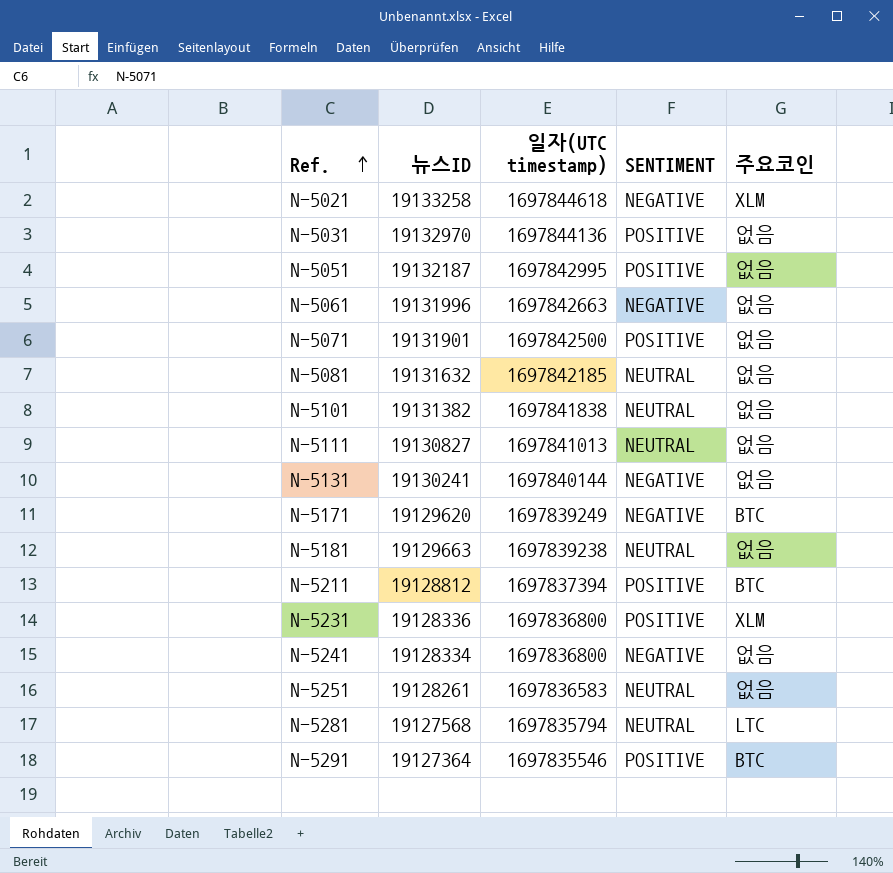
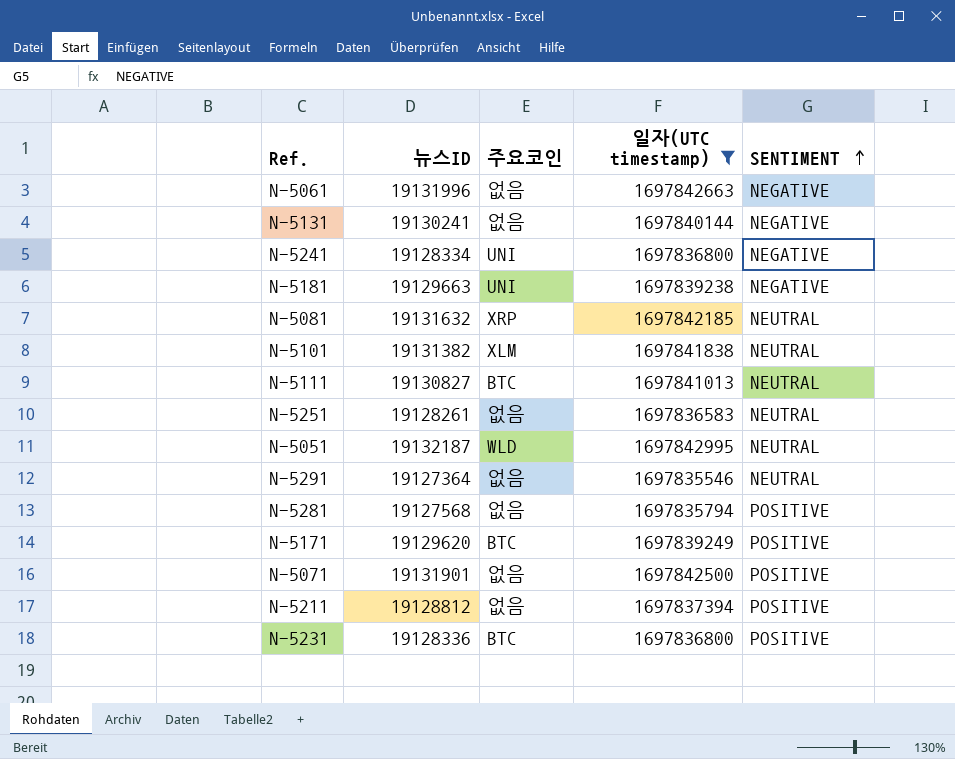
filter: none -> 일자(UTC timestamp) <= 1697842995
row order: Ref. ascending -> SENTIMENT ascending
column 주요코인 | position: 5 -> 3
N-5241 | 주요코인: 없음 -> UNI
N-5181 | 주요코인: 없음 -> UNI
N-5181 | SENTIMENT: NEUTRAL -> NEGATIVE
N-5081 | 주요코인: 없음 -> XRP
N-5101 | 주요코인: 없음 -> XLM
N-5111 | 주요코인: 없음 -> BTC
N-5051 | 주요코인: 없음 -> WLD
N-5051 | SENTIMENT: POSITIVE -> NEUTRAL
N-5291 | 주요코인: BTC -> 없음
N-5291 | SENTIMENT: POSITIVE -> NEUTRAL
N-5281 | 주요코인: LTC -> 없음
N-5281 | SENTIMENT: NEUTRAL -> POSITIVE
N-5171 | SENTIMENT: NEGATIVE -> POSITIVE
N-5211 | 주요코인: BTC -> 없음
N-5231 | 주요코인: XLM -> BTC

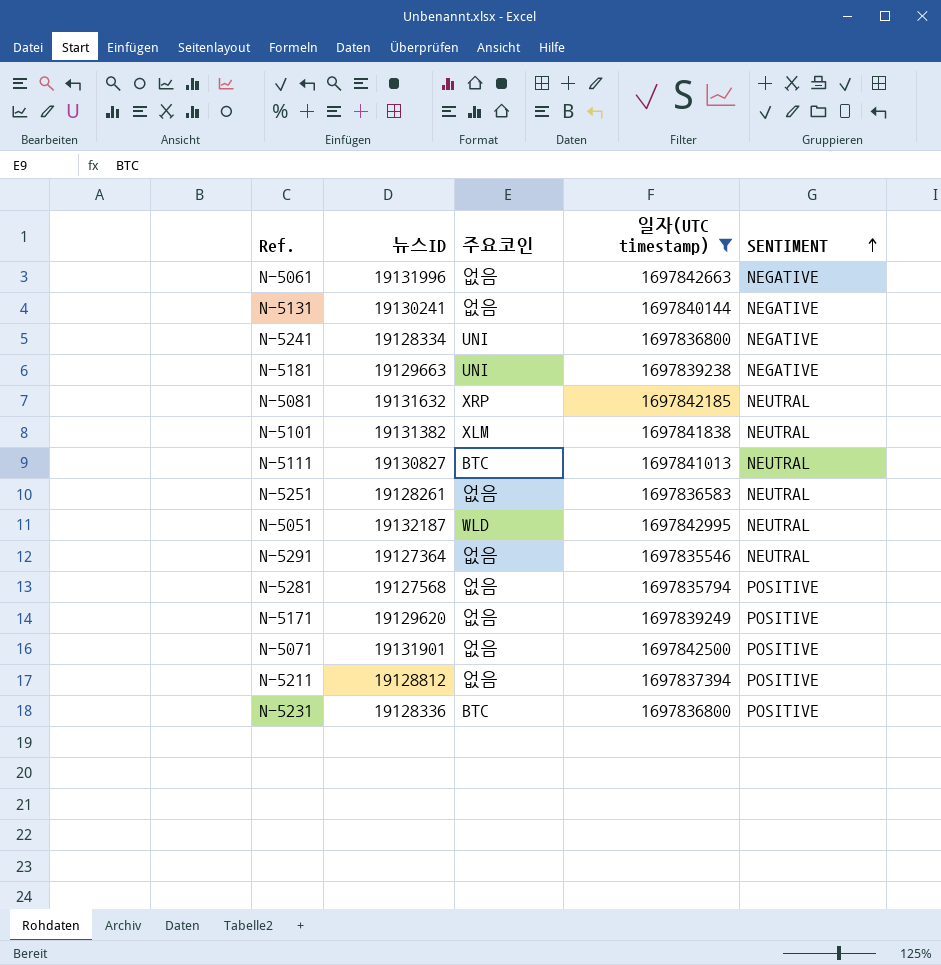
N-5171 | 주요코인: BTC -> 없음

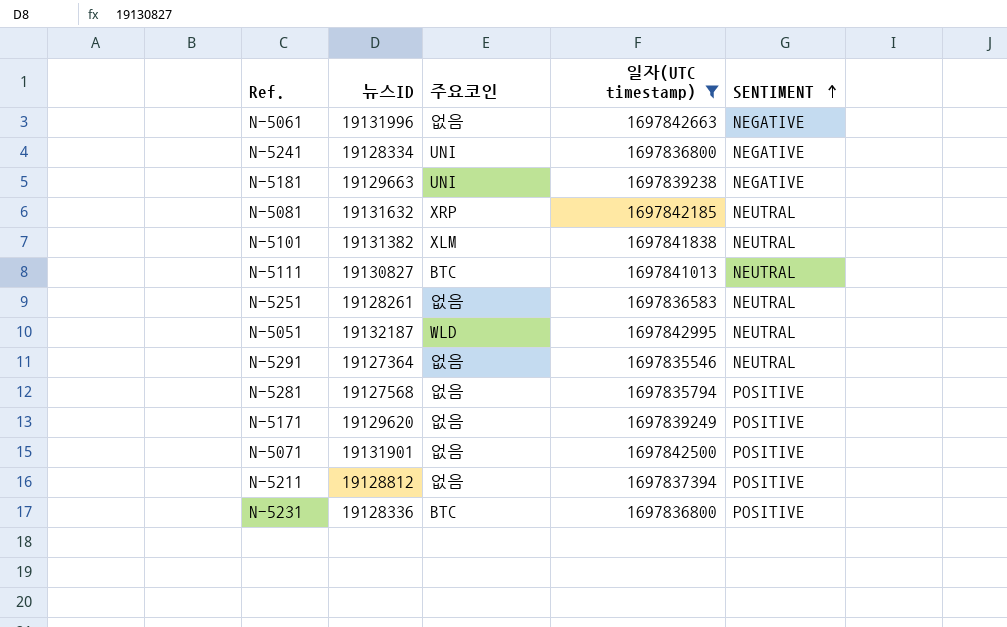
row N-5131: 19130241 | 없음 | 1697840144 | NEGATIVE -> none

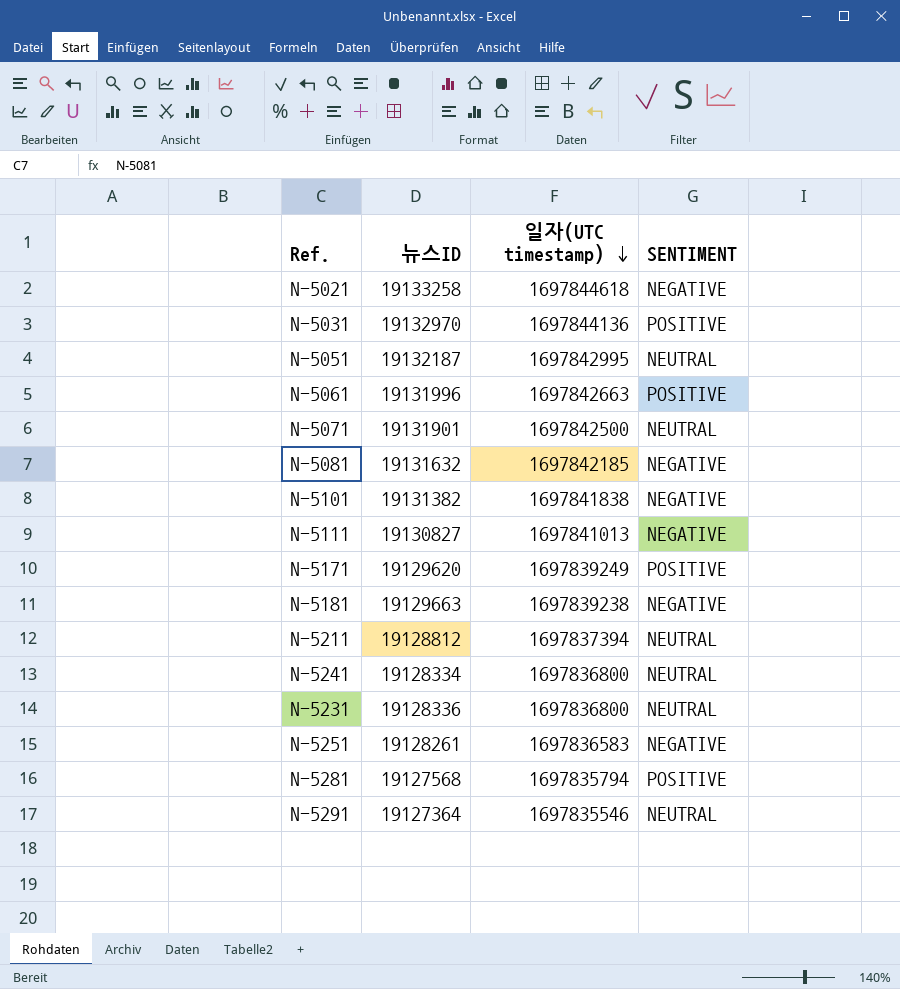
filter: 일자(UTC timestamp) <= 1697842995 -> none
row order: SENTIMENT ascending -> 일자(UTC timestamp) descending
column 주요코인 | position: 3 -> none
N-5061 | SENTIMENT: NEGATIVE -> POSITIVE
N-5071 | SENTIMENT: POSITIVE -> NEUTRAL
N-5081 | SENTIMENT: NEUTRAL -> NEGATIVE
N-5101 | SENTIMENT: NEUTRAL -> NEGATIVE
N-5111 | SENTIMENT: NEUTRAL -> NEGATIVE
N-5211 | SENTIMENT: POSITIVE -> NEUTRAL
N-5241 | SENTIMENT: NEGATIVE -> NEUTRAL
N-5231 | SENTIMENT: POSITIVE -> NEUTRAL
N-5251 | SENTIMENT: NEUTRAL -> NEGATIVE

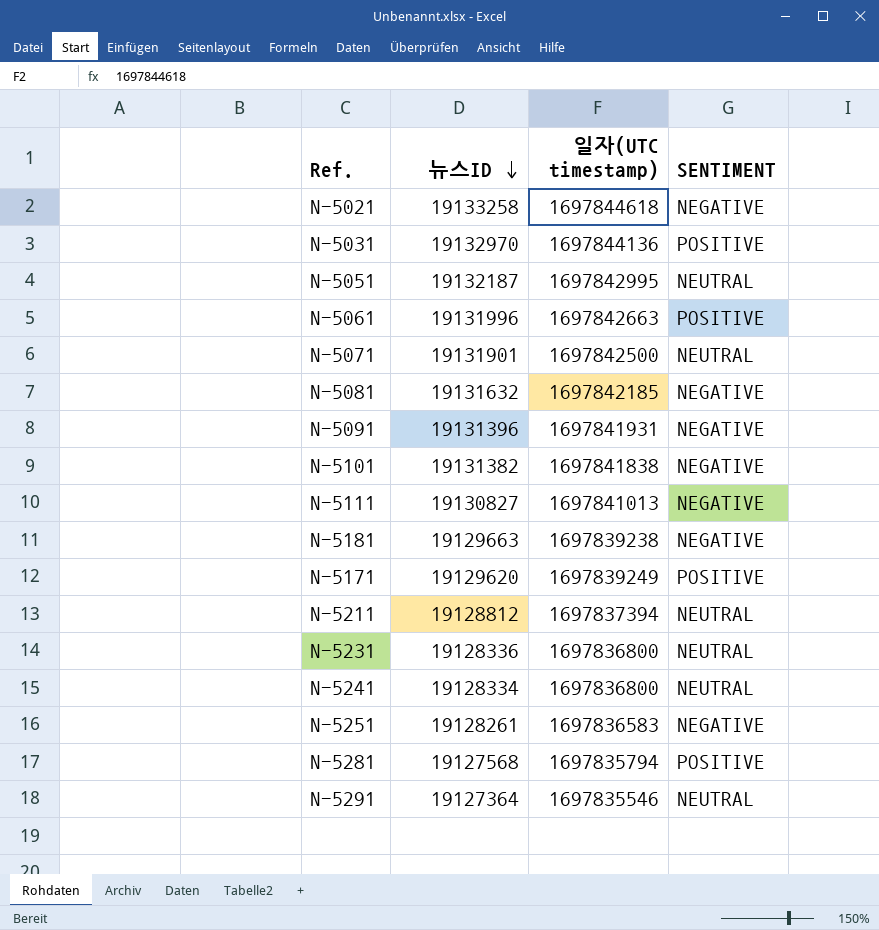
row order: 일자(UTC timestamp) descending -> 뉴스ID descending
row N-5091: none -> 19131396 | 1697841931 | NEGATIVE

